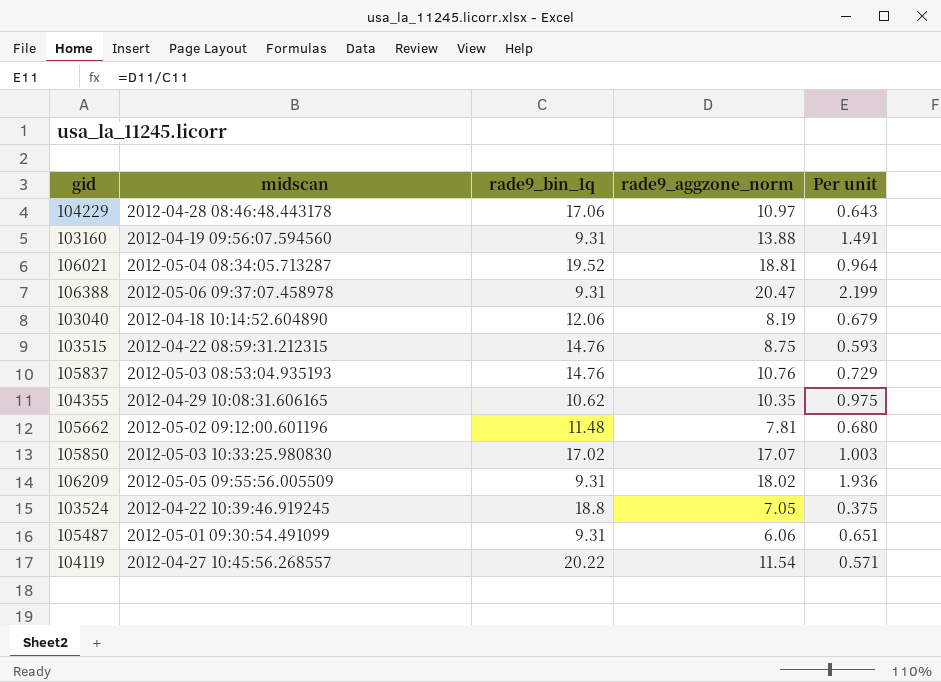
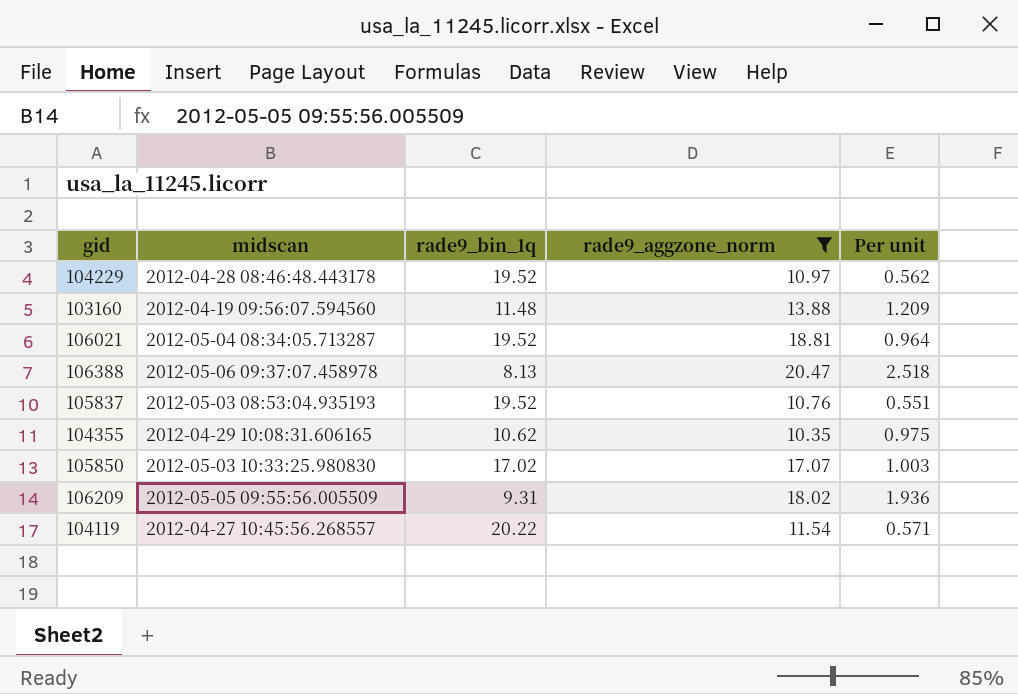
filter: none -> rade9_aggzone_norm >= 10.35
104229 | rade9_bin_1q: 17.06 -> 19.52
104229 | Per unit: 0.643 -> 0.562
103160 | rade9_bin_1q: 9.31 -> 11.48
103160 | Per unit: 1.491 -> 1.209
106388 | rade9_bin_1q: 9.31 -> 8.13
106388 | Per unit: 2.199 -> 2.518
105837 | rade9_bin_1q: 14.76 -> 19.52
105837 | Per unit: 0.729 -> 0.551

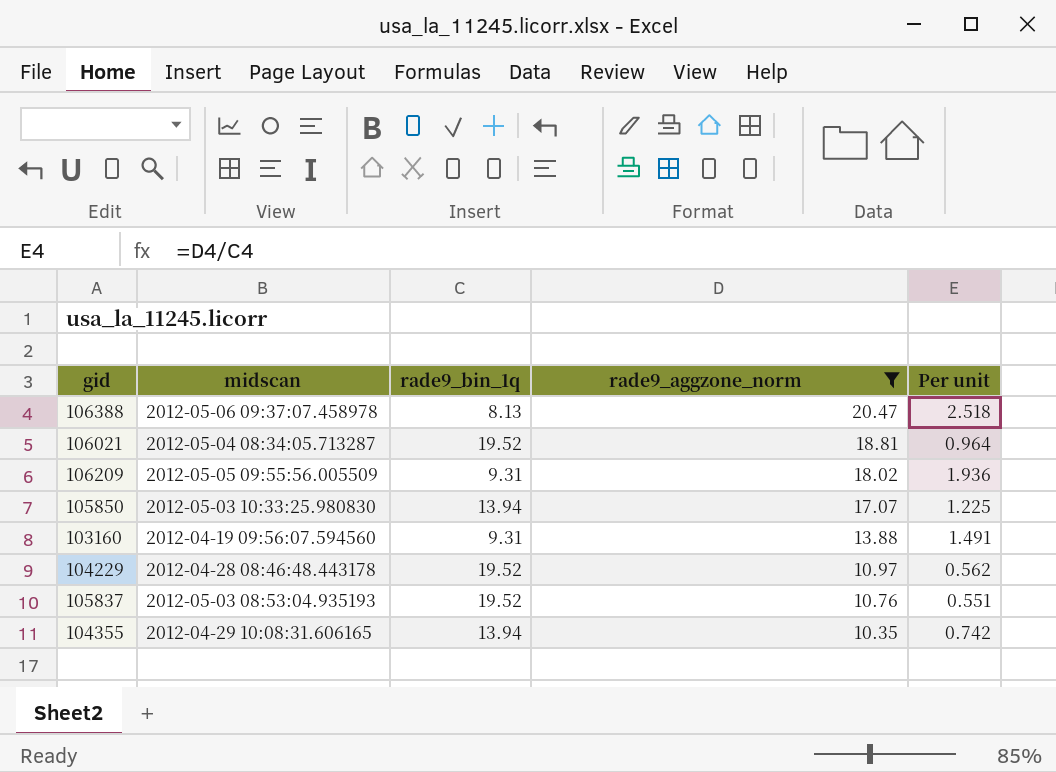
row order: none -> rade9_aggzone_norm descending
row 104119: 2012-04-27 10:45:56.268557 | 20.22 | 11.54 | 0.571 -> none
105850 | rade9_bin_1q: 17.02 -> 13.94
105850 | Per unit: 1.003 -> 1.225
103160 | rade9_bin_1q: 11.48 -> 9.31
103160 | Per unit: 1.209 -> 1.491
104355 | rade9_bin_1q: 10.62 -> 13.94
104355 | Per unit: 0.975 -> 0.742

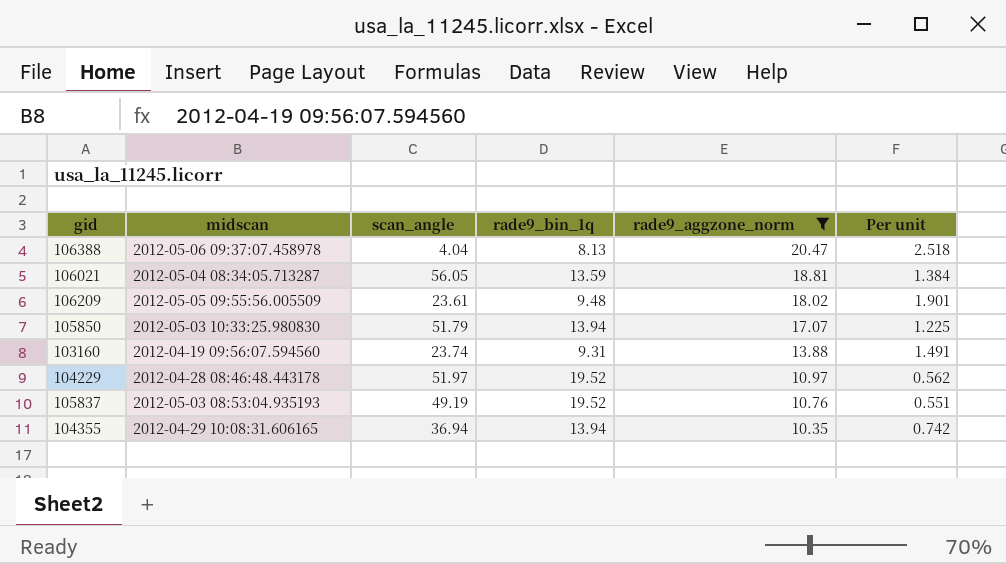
column scan_angle | position: none -> 3
106021 | rade9_bin_1q: 19.52 -> 13.59
106021 | Per unit: 0.964 -> 1.384
106209 | rade9_bin_1q: 9.31 -> 9.48
106209 | Per unit: 1.936 -> 1.901

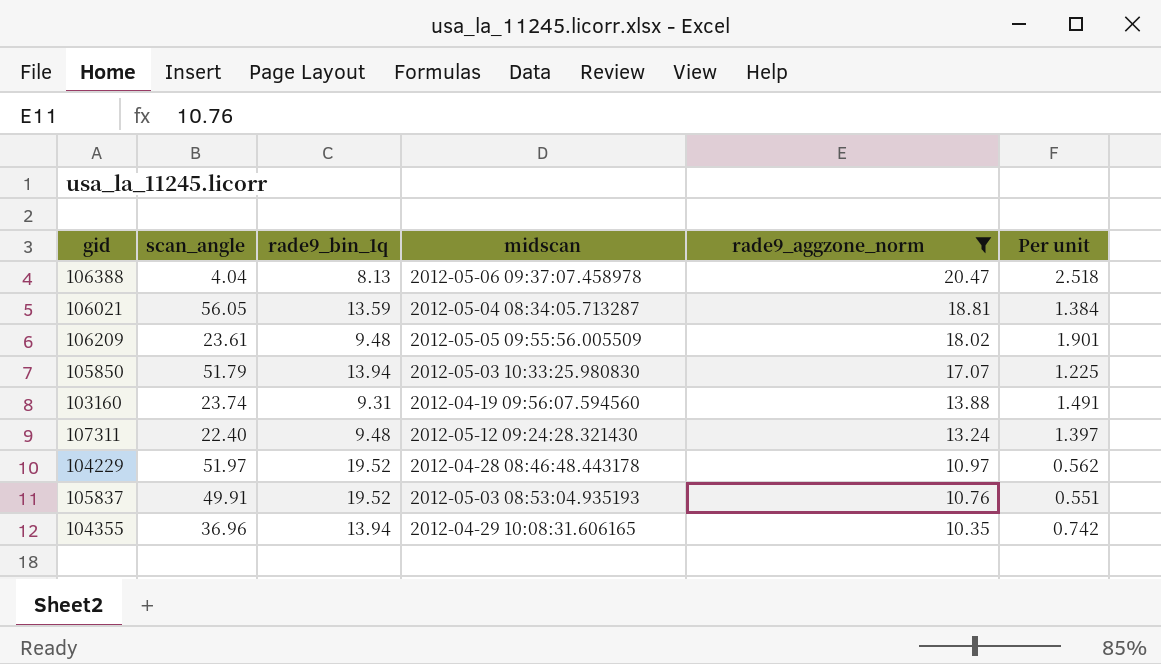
column midscan | position: 2 -> 4
row 107311: none -> 22.40 | 9.48 | 2012-05-12 09:24:28.321430 | 13.24 | 1.397
105837 | scan_angle: 49.19 -> 49.91
104355 | scan_angle: 36.94 -> 36.96

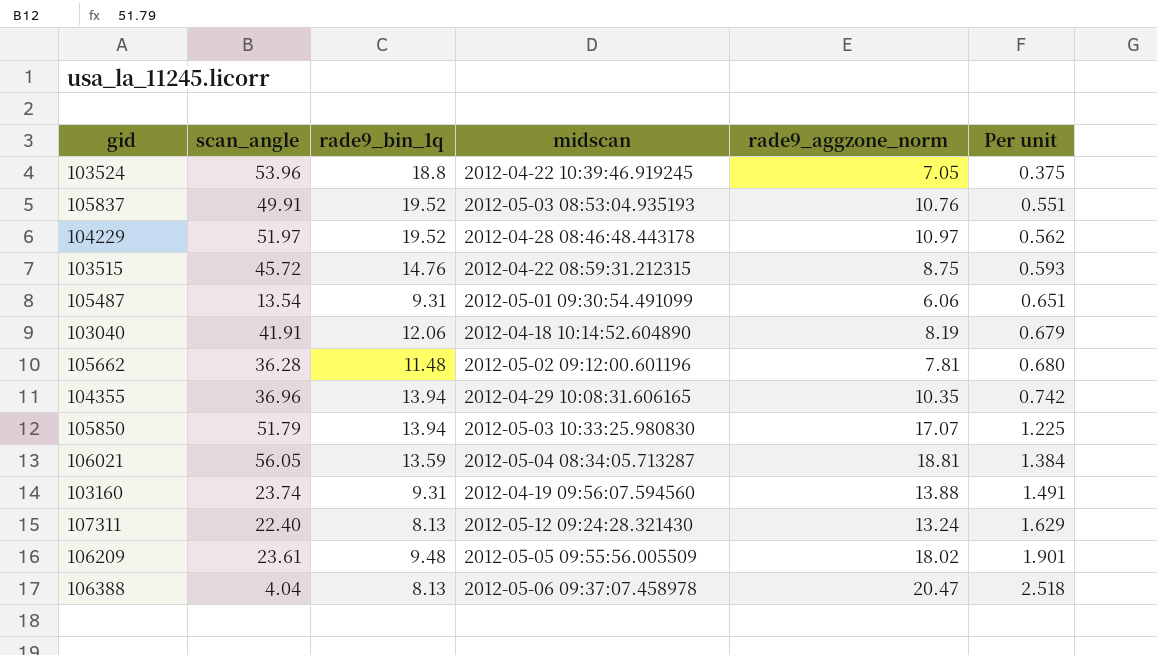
filter: rade9_aggzone_norm >= 10.35 -> none
row order: rade9_aggzone_norm descending -> Per unit ascending
107311 | rade9_bin_1q: 9.48 -> 8.13
107311 | Per unit: 1.397 -> 1.629

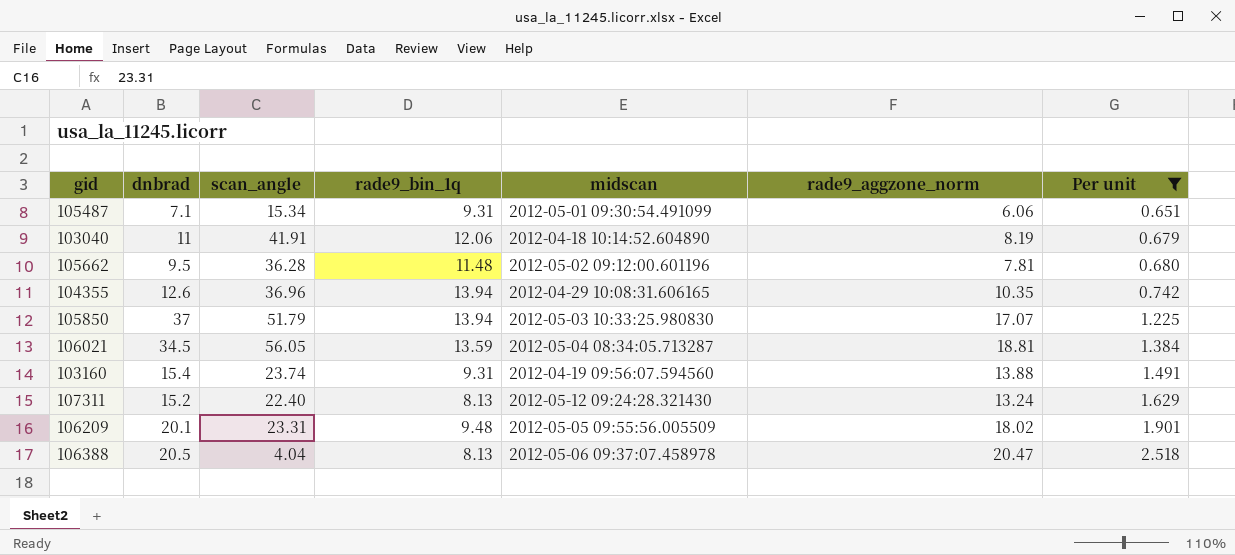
filter: none -> Per unit >= 0.651
column dnbrad | position: none -> 2
105487 | scan_angle: 13.54 -> 15.34
106209 | scan_angle: 23.61 -> 23.31

